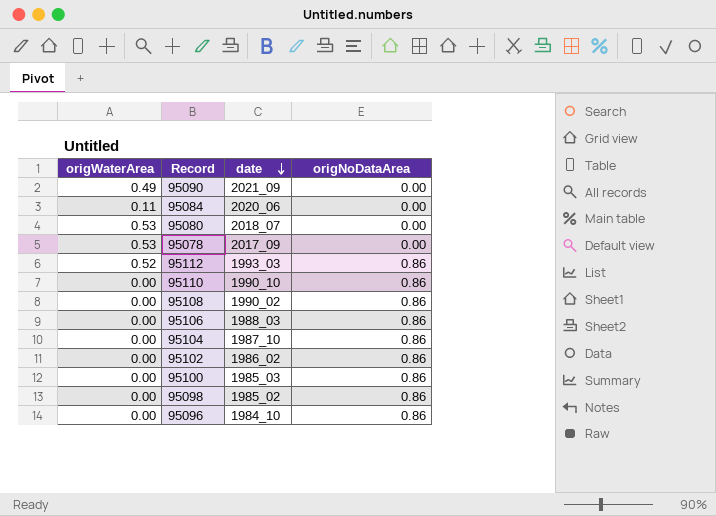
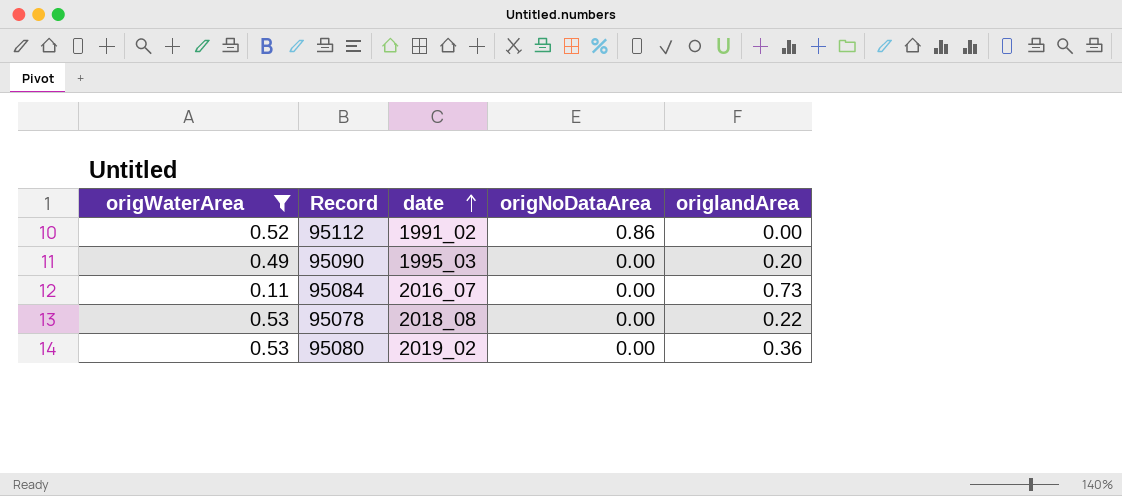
filter: none -> origWaterArea != 0.00
row order: date descending -> date ascending
column origlandArea | position: none -> 5
95112 | date: 1993_03 -> 1991_02
95090 | date: 2021_09 -> 1995_03
95084 | date: 2020_06 -> 2016_07
95078 | date: 2017_09 -> 2018_08
95080 | date: 2018_07 -> 2019_02

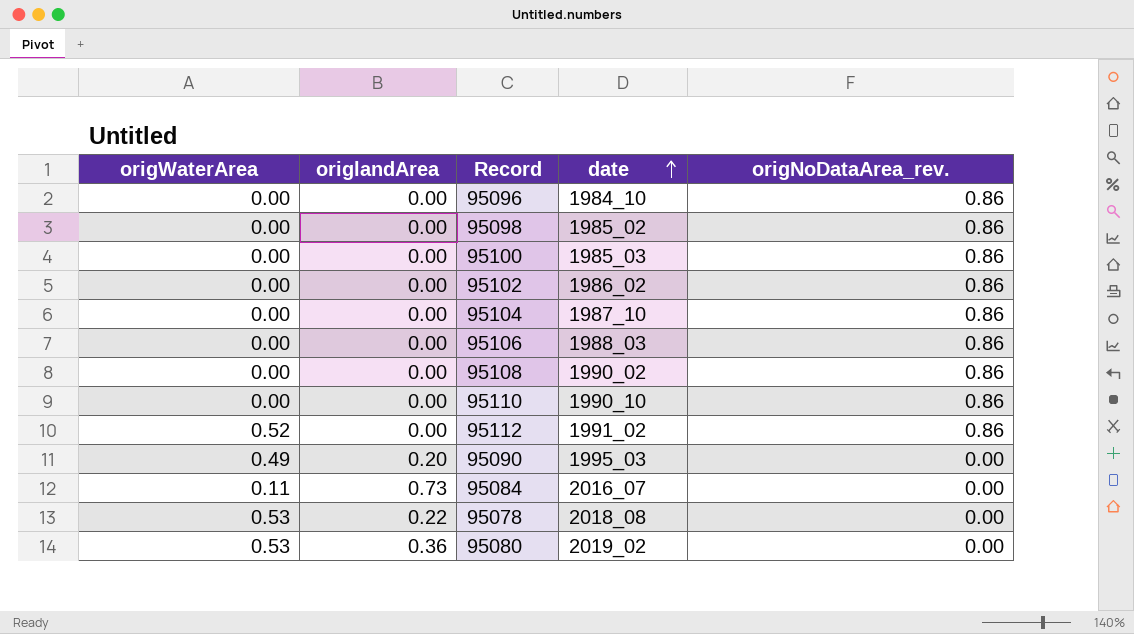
filter: origWaterArea != 0.00 -> none
column origlandArea | position: 5 -> 2
column name: origNoDataArea -> origNoDataArea_rev.

